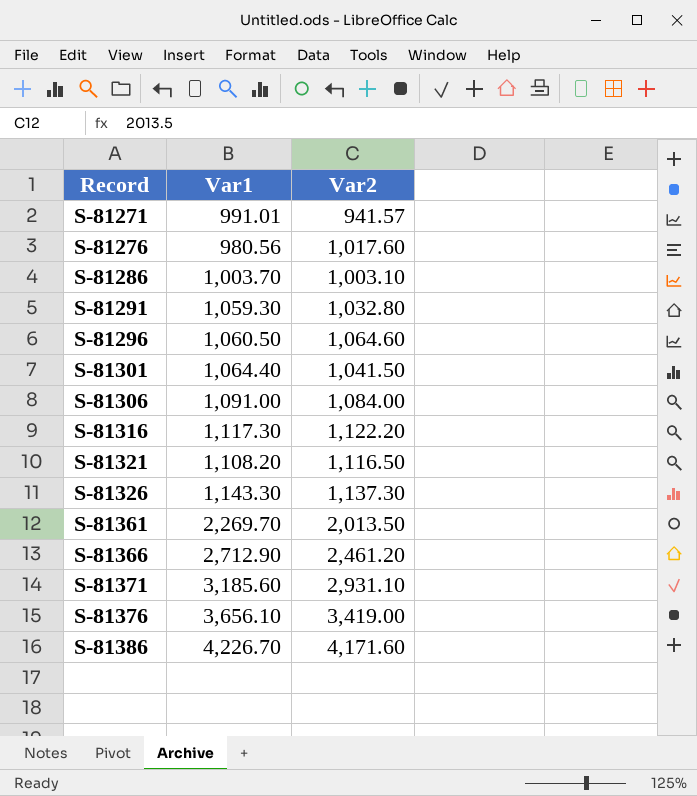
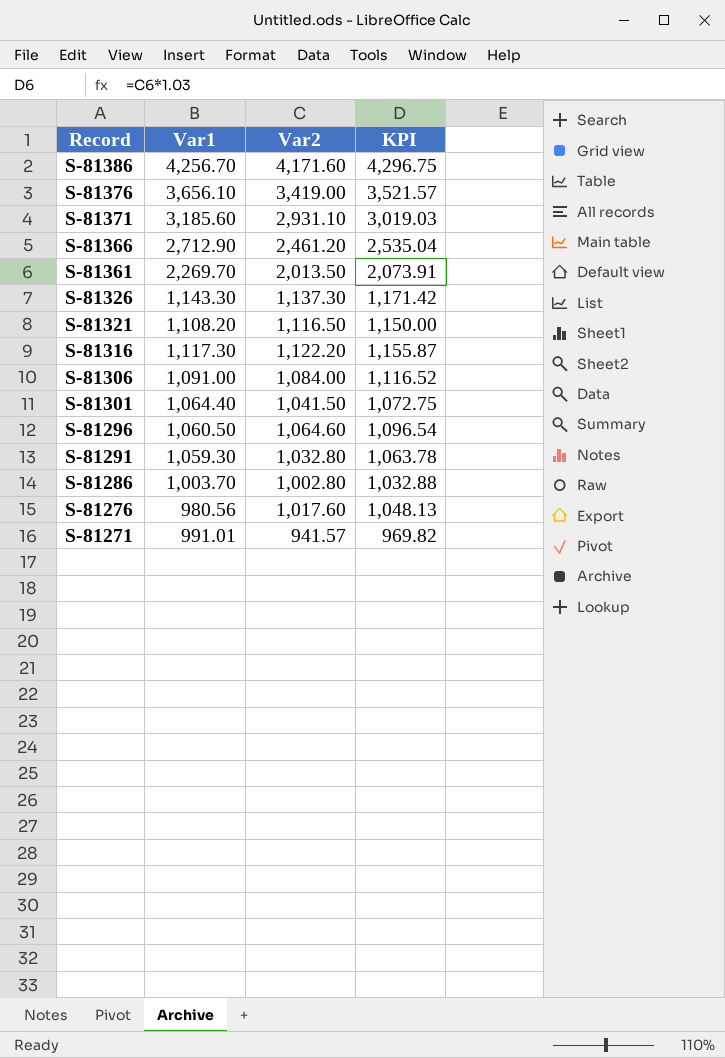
row order: Record ascending -> Record descending
column KPI | formula: none -> [Var2] * 1.03
S-81386 | Var1: 4,226.70 -> 4,256.70
S-81286 | Var2: 1,003.10 -> 1,002.80

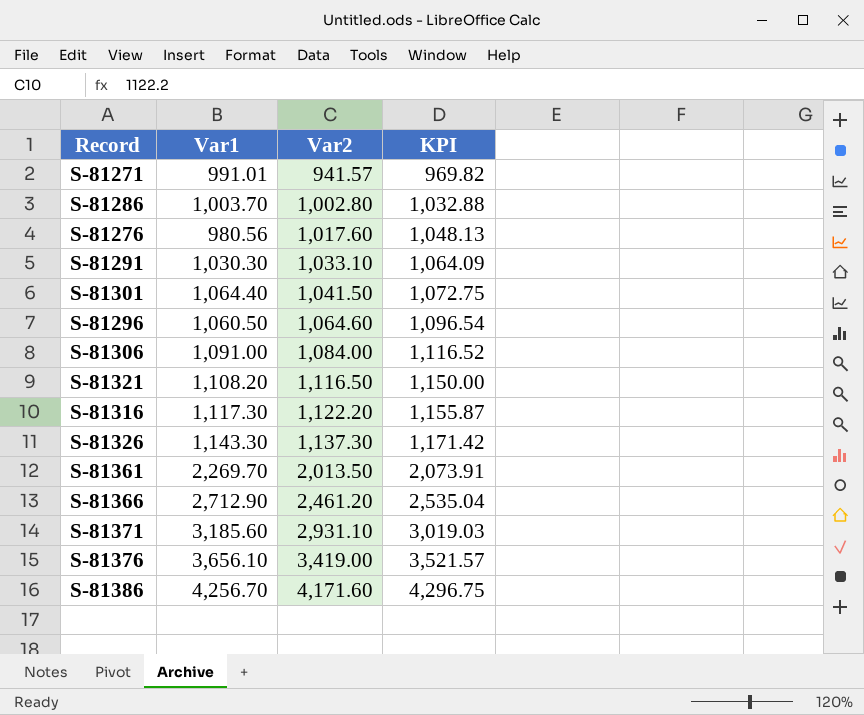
row order: Record descending -> Var2 ascending
S-81291 | Var1: 1,059.30 -> 1,030.30
S-81291 | Var2: 1,032.80 -> 1,033.10
S-81291 | KPI: 1,063.78 -> 1,064.09

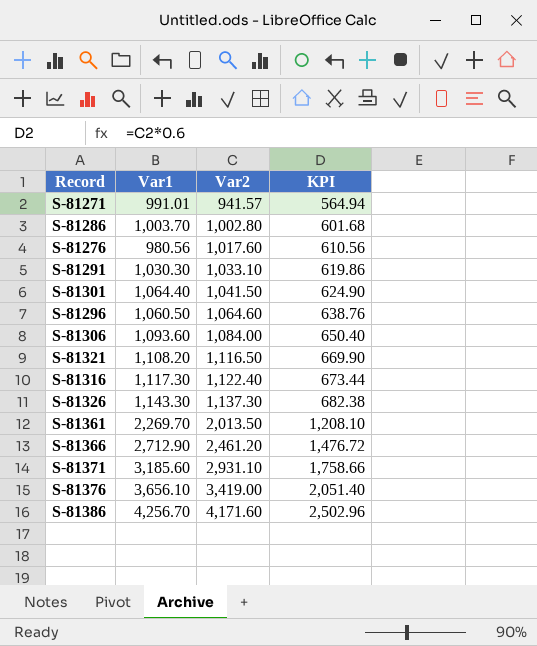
column KPI | formula: [Var2] * 1.03 -> [Var2] * 0.6
S-81306 | Var1: 1,091.00 -> 1,093.60
S-81316 | Var2: 1,122.20 -> 1,122.40

